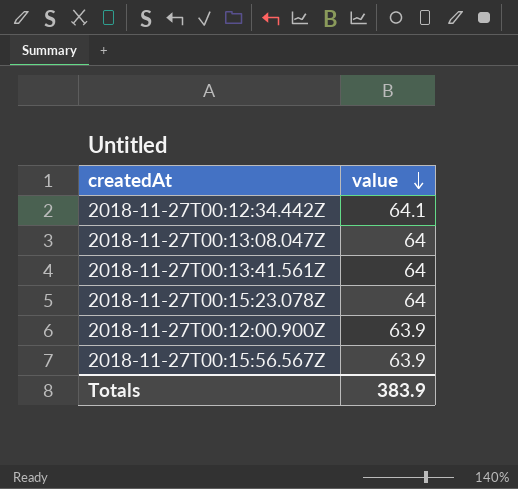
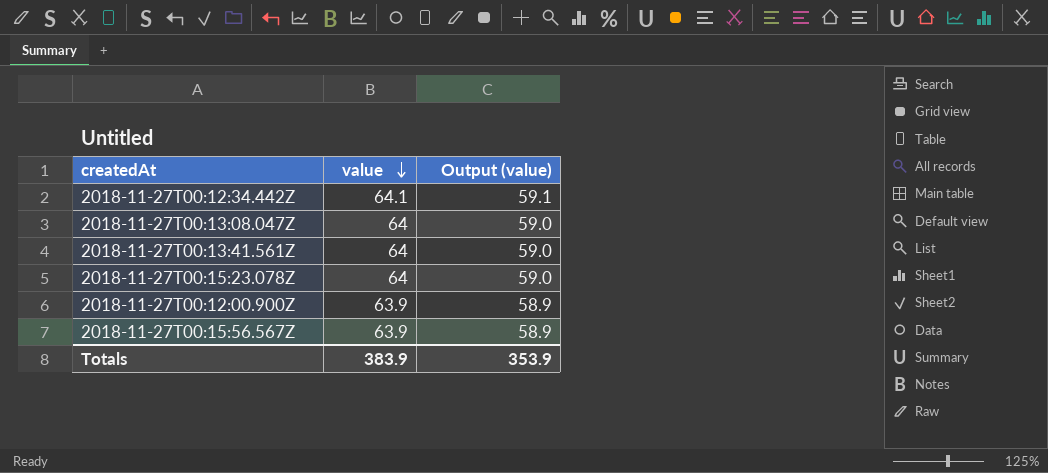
column Output (value) | formula: none -> [value] - 5

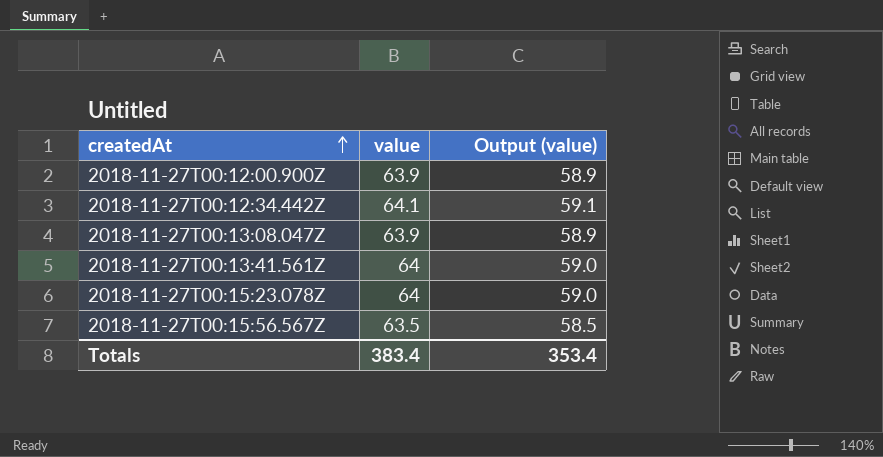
row order: value descending -> createdAt ascending
2018-11-27T00:13:08.047Z | value: 64 -> 63.9
2018-11-27T00:13:08.047Z | Output (value): 59.0 -> 58.9
2018-11-27T00:15:56.567Z | value: 63.9 -> 63.5
2018-11-27T00:15:56.567Z | Output (value): 58.9 -> 58.5
Totals | value: 383.9 -> 383.4
Totals | Output (value): 353.9 -> 353.4

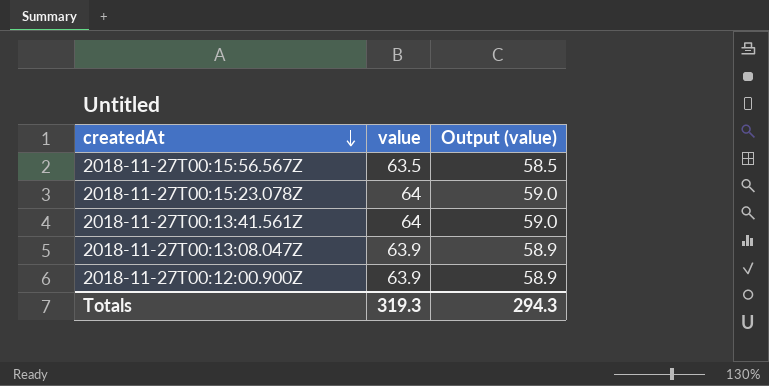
row order: createdAt ascending -> createdAt descending
row 2018-11-27T00:12:34.442Z: 64.1 | 59.1 -> none
Totals | value: 383.4 -> 319.3
Totals | Output (value): 353.4 -> 294.3

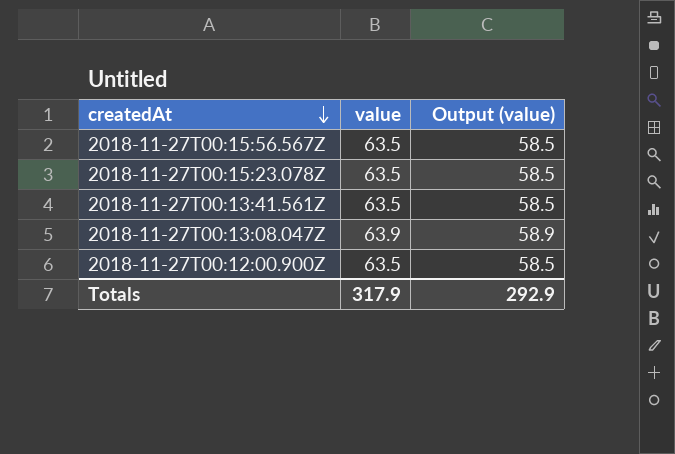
2018-11-27T00:15:23.078Z | value: 64 -> 63.5
2018-11-27T00:15:23.078Z | Output (value): 59.0 -> 58.5
2018-11-27T00:13:41.561Z | value: 64 -> 63.5
2018-11-27T00:13:41.561Z | Output (value): 59.0 -> 58.5
2018-11-27T00:12:00.900Z | value: 63.9 -> 63.5
2018-11-27T00:12:00.900Z | Output (value): 58.9 -> 58.5
Totals | value: 319.3 -> 317.9
Totals | Output (value): 294.3 -> 292.9

